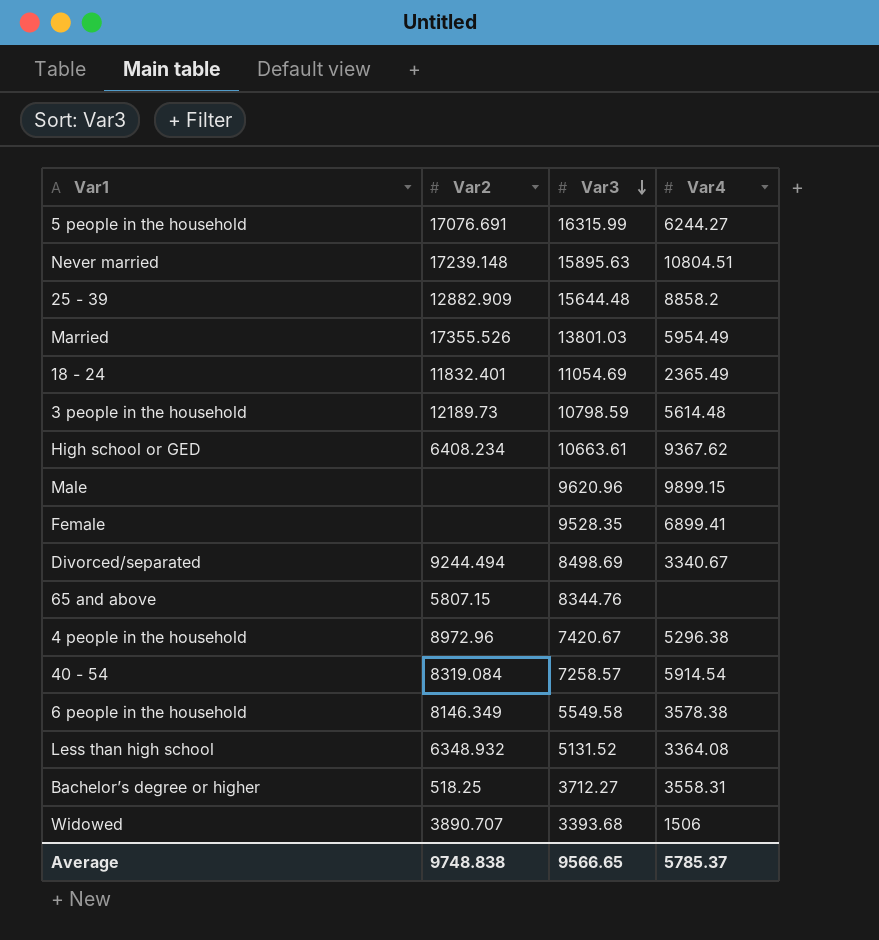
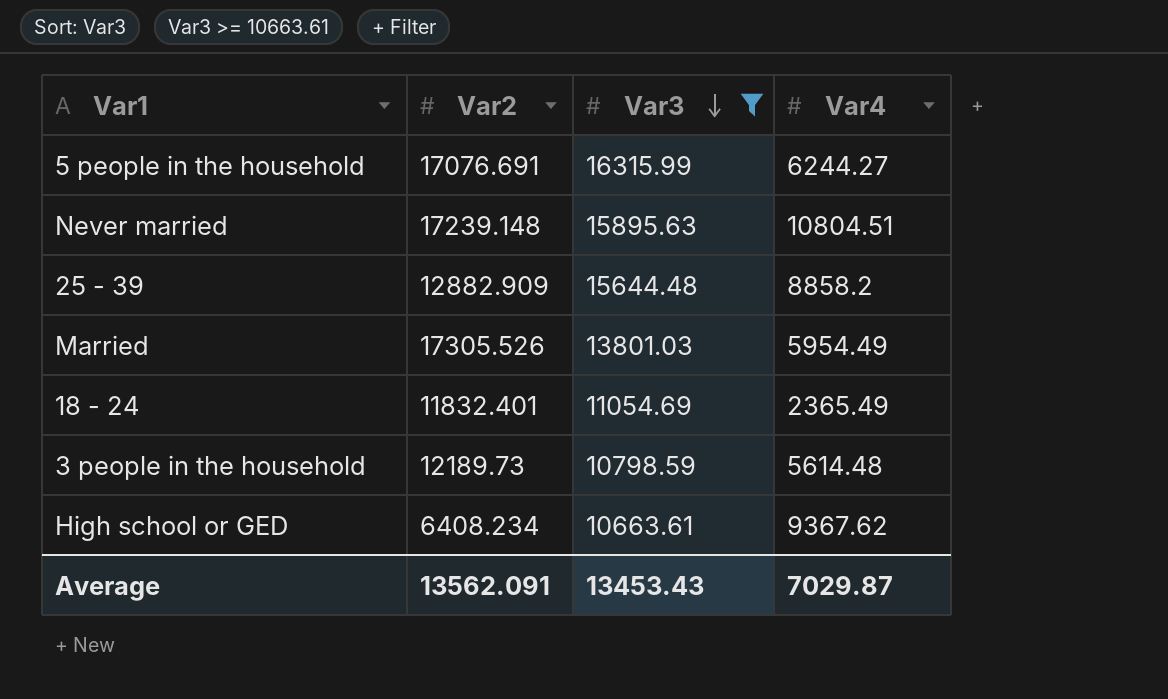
filter: none -> Var3 >= 10663.61
Married | Var2: 17355.526 -> 17305.526
Average | Var2: 9748.838 -> 13562.091
Average | Var3: 9566.65 -> 13453.43
Average | Var4: 5785.37 -> 7029.87

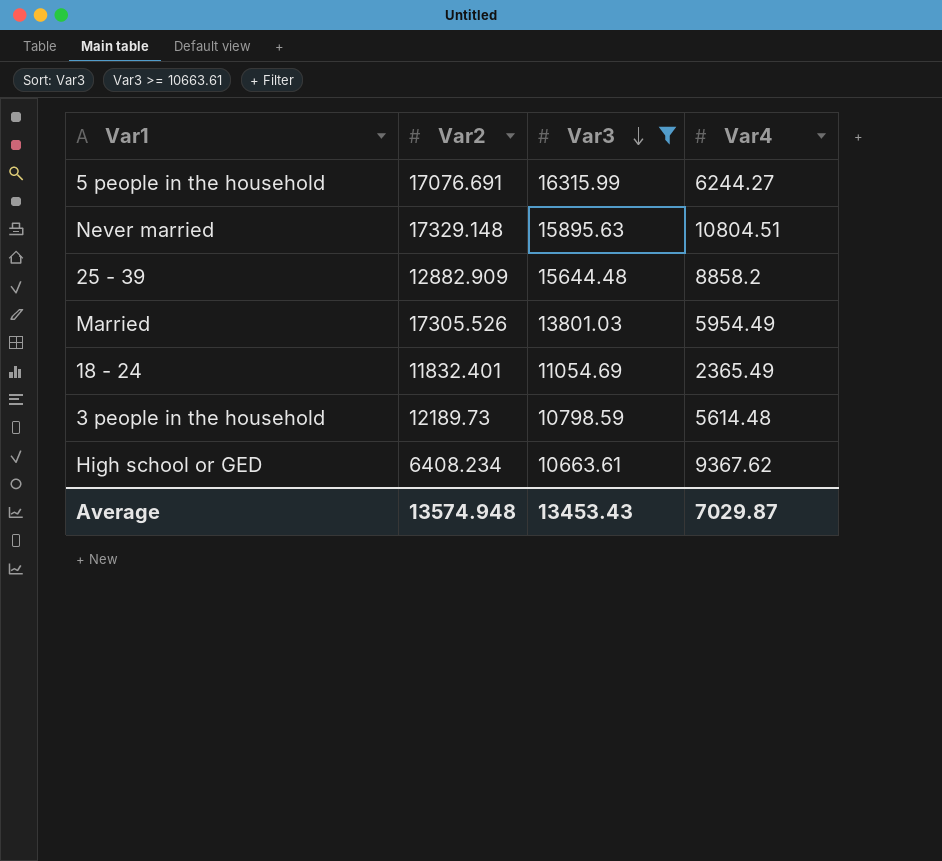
Never married | Var2: 17239.148 -> 17329.148
Average | Var2: 13562.091 -> 13574.948

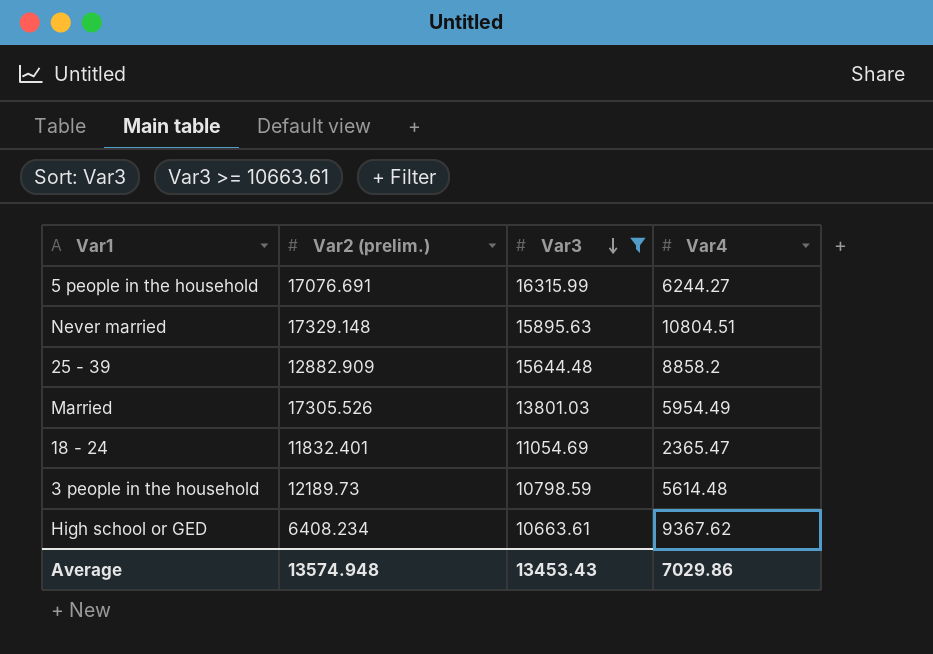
column name: Var2 -> Var2 (prelim.)
18 - 24 | Var4: 2365.49 -> 2365.47
Average | Var4: 7029.87 -> 7029.86

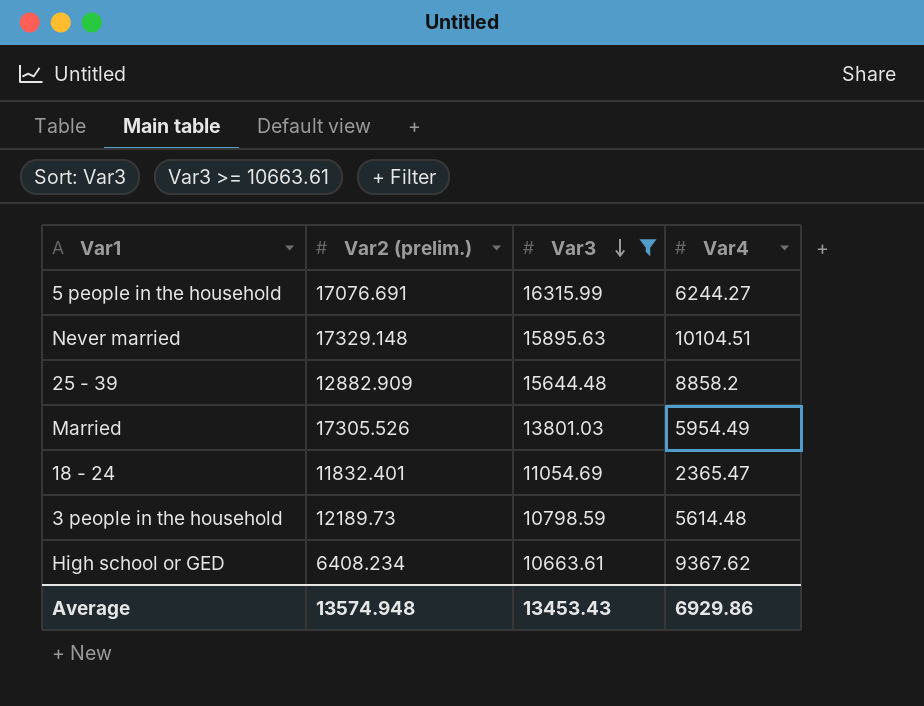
Never married | Var4: 10804.51 -> 10104.51
Average | Var4: 7029.86 -> 6929.86

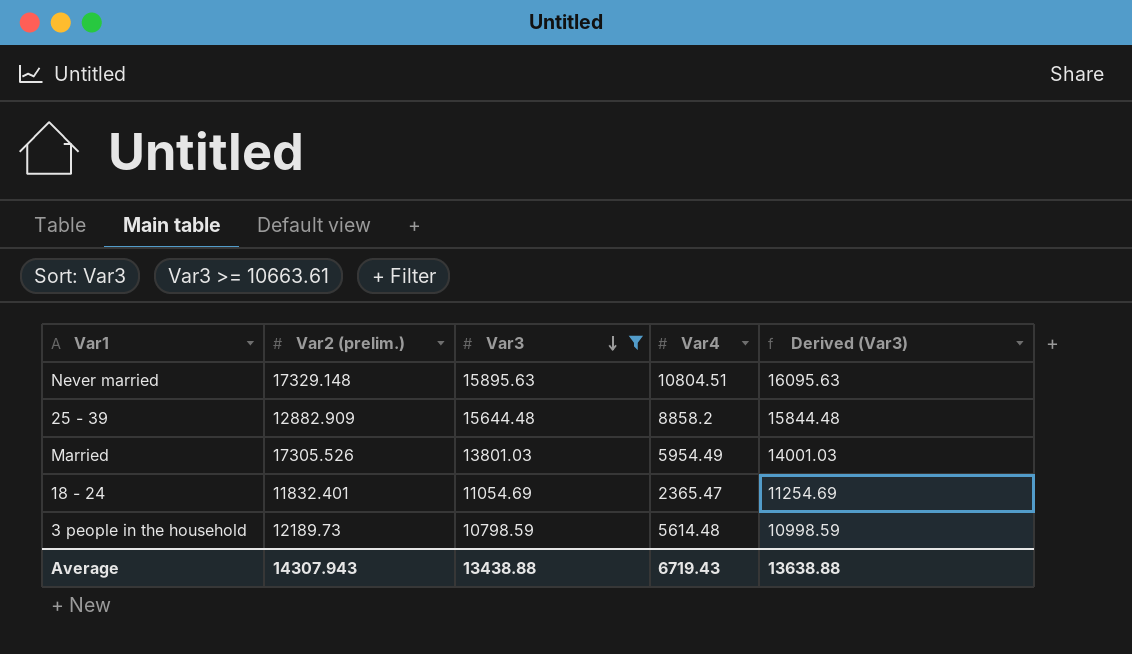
column Derived (Var3) | formula: none -> [Var3] + 200
row 5 people in the household: 17076.691 | 16315.99 | 6244.27 -> none
row High school or GED: 6408.234 | 10663.61 | 9367.62 -> none
Never married | Var4: 10104.51 -> 10804.51
Average | Var2 (prelim.): 13574.948 -> 14307.943
Average | Var3: 13453.43 -> 13438.88
Average | Var4: 6929.86 -> 6719.43

